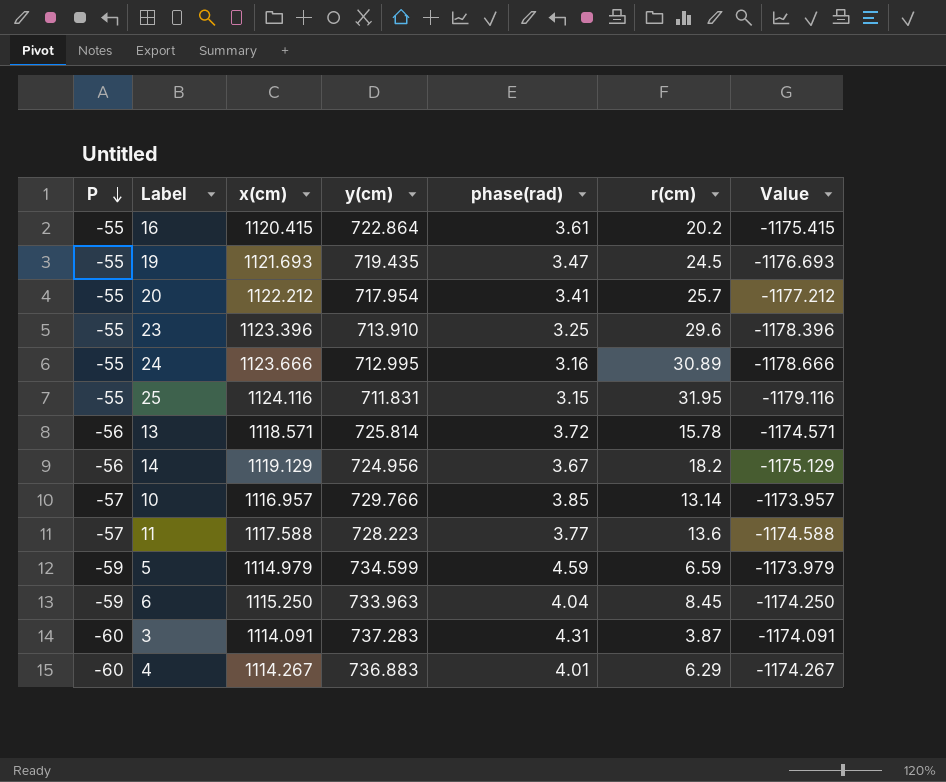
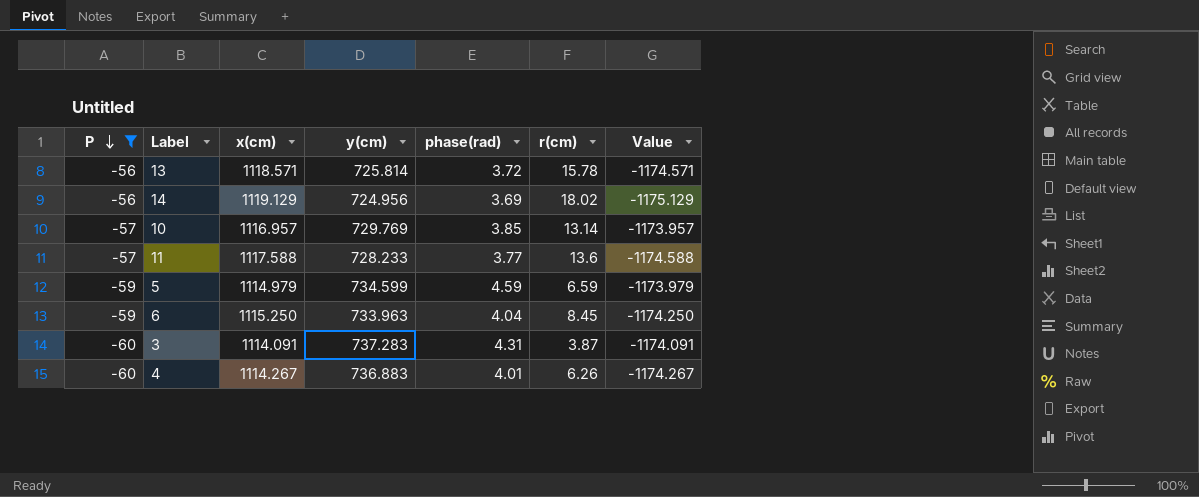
filter: none -> P != -55
14 | phase(rad): 3.67 -> 3.69
14 | r(cm): 18.2 -> 18.02
10 | y(cm): 729.766 -> 729.769
11 | y(cm): 728.223 -> 728.233
4 | r(cm): 6.29 -> 6.26

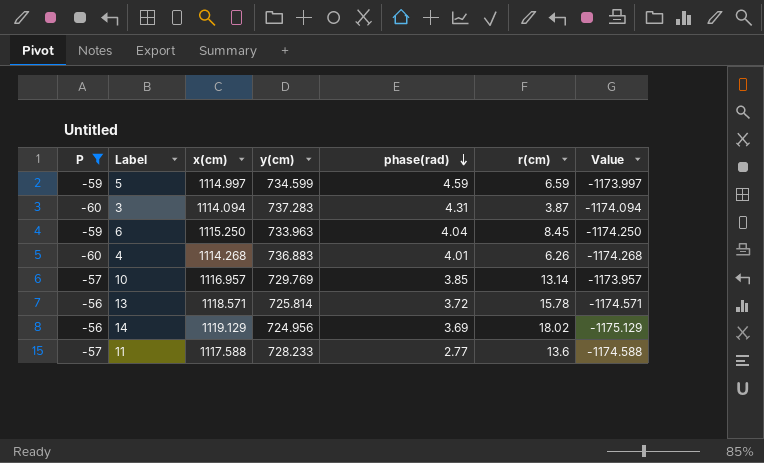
row order: P descending -> phase(rad) descending
5 | x(cm): 1114.979 -> 1114.997
5 | Value: -1173.979 -> -1173.997
3 | x(cm): 1114.091 -> 1114.094
3 | Value: -1174.091 -> -1174.094
4 | x(cm): 1114.267 -> 1114.268
4 | Value: -1174.267 -> -1174.268
11 | phase(rad): 3.77 -> 2.77

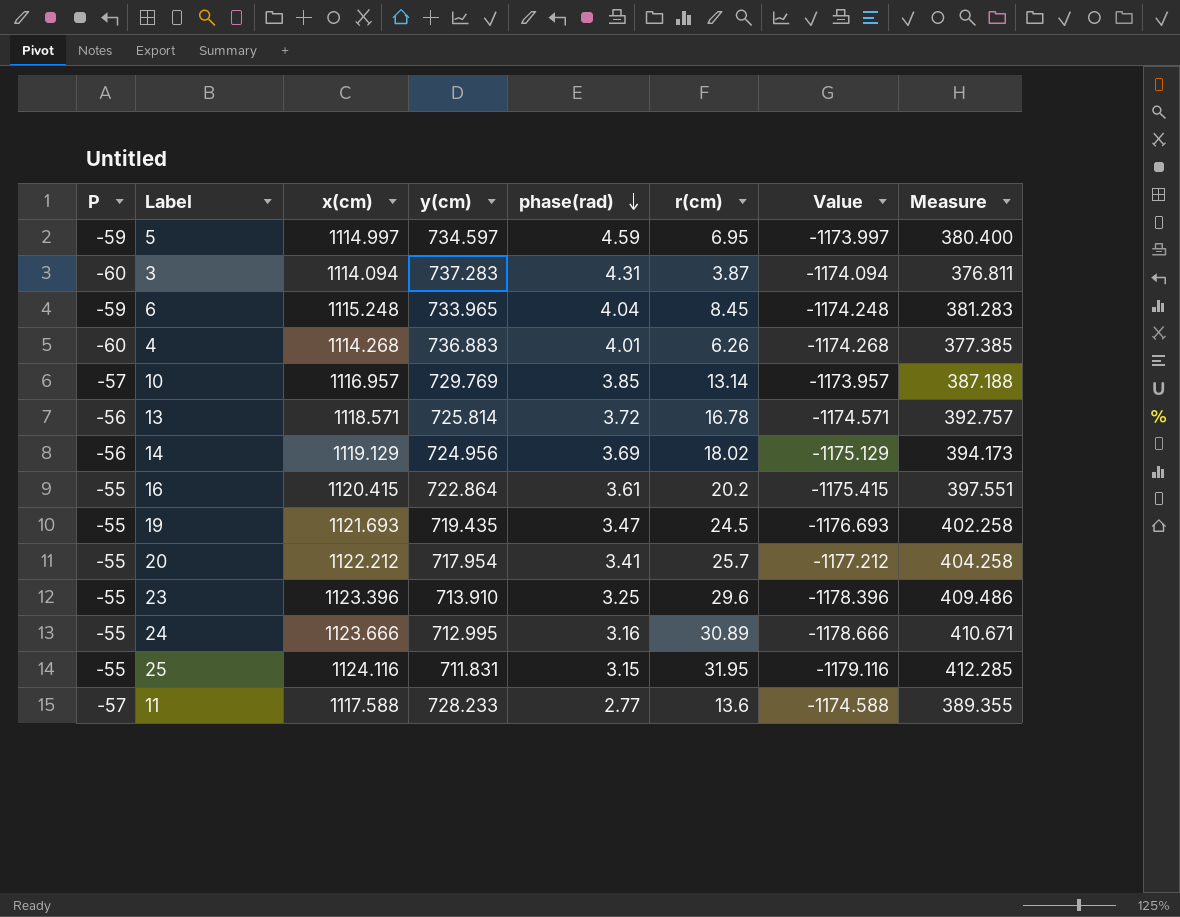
filter: P != -55 -> none
column Measure | formula: none -> [x(cm)] - [y(cm)]
5 | y(cm): 734.599 -> 734.597
5 | r(cm): 6.59 -> 6.95
6 | x(cm): 1115.250 -> 1115.248
6 | y(cm): 733.963 -> 733.965
6 | Value: -1174.250 -> -1174.248
13 | r(cm): 15.78 -> 16.78

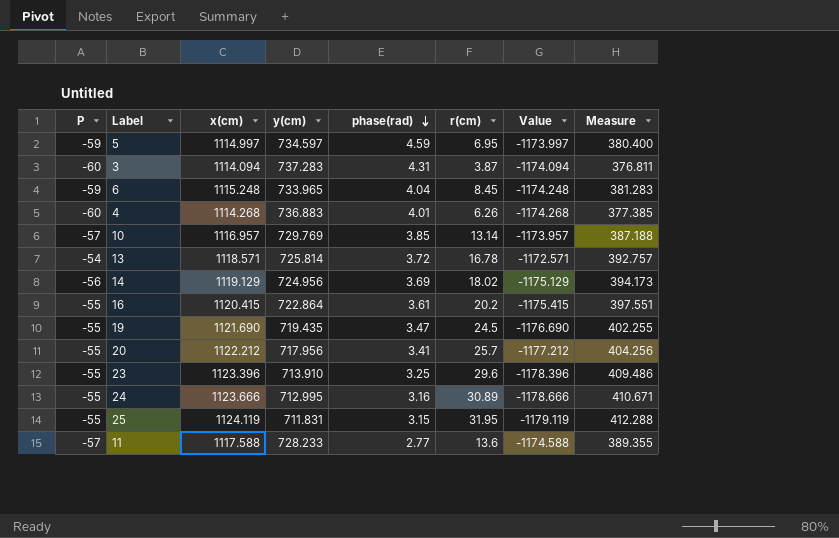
13 | P: -56 -> -54
13 | Value: -1174.571 -> -1172.571
19 | x(cm): 1121.693 -> 1121.690
19 | Value: -1176.693 -> -1176.690
19 | Measure: 402.258 -> 402.255
20 | y(cm): 717.954 -> 717.956
20 | Measure: 404.258 -> 404.256
25 | x(cm): 1124.116 -> 1124.119
25 | Value: -1179.116 -> -1179.119
25 | Measure: 412.285 -> 412.288

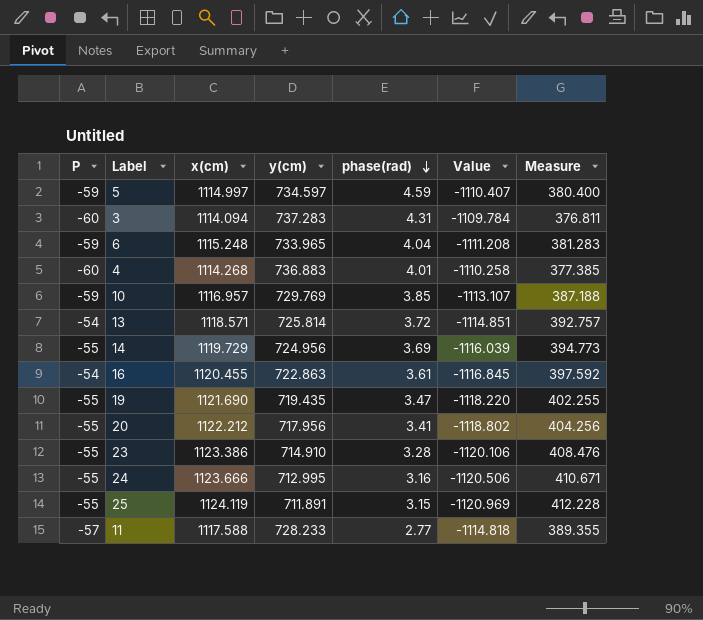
column r(cm) | position: 6 -> none
column Value | formula: [P] - [x(cm)] -> [phase(rad)] - [x(cm)]
10 | P: -57 -> -59
14 | P: -56 -> -55
14 | x(cm): 1119.129 -> 1119.729
14 | Measure: 394.173 -> 394.773
16 | P: -55 -> -54
16 | x(cm): 1120.415 -> 1120.455
16 | y(cm): 722.864 -> 722.863
16 | Measure: 397.551 -> 397.592
23 | x(cm): 1123.396 -> 1123.386
23 | y(cm): 713.910 -> 714.910
23 | phase(rad): 3.25 -> 3.28
23 | Measure: 409.486 -> 408.476
25 | y(cm): 711.831 -> 711.891
25 | Measure: 412.288 -> 412.228

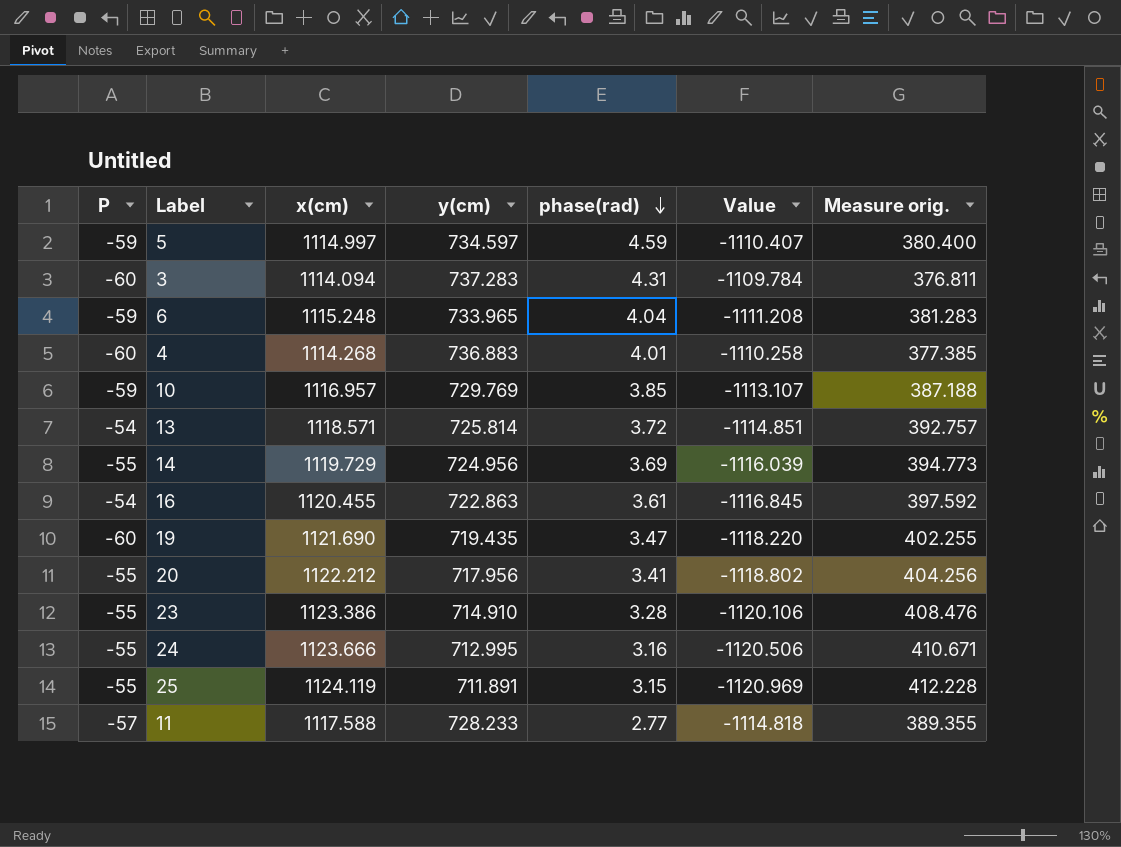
column name: Measure -> Measure orig.
19 | P: -55 -> -60

